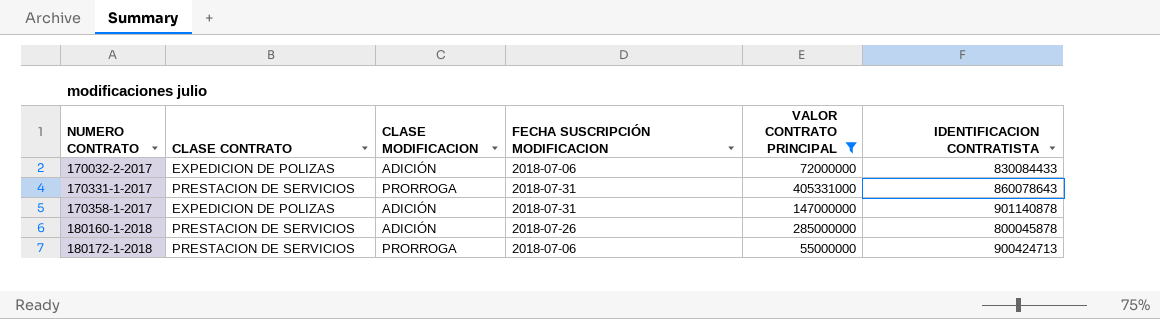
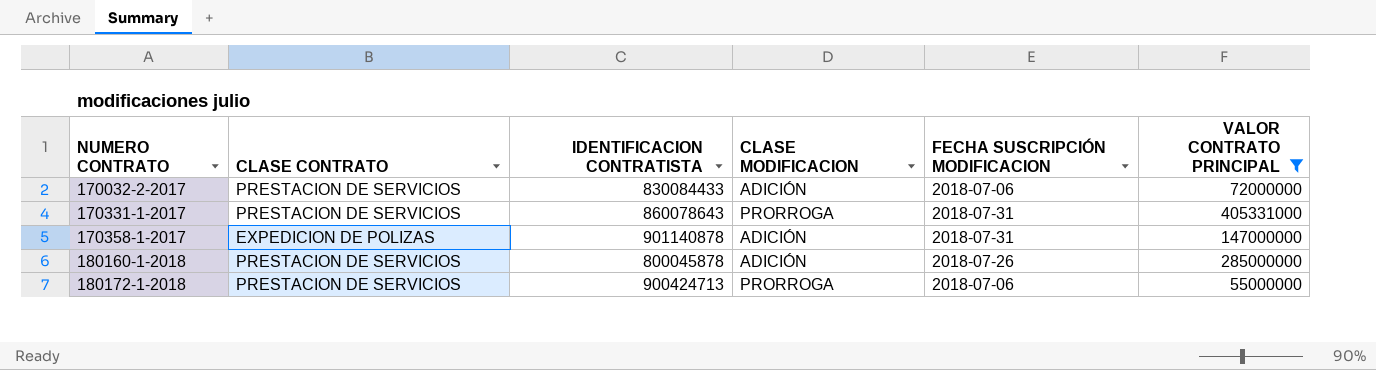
column IDENTIFICACION CONTRATISTA | position: 6 -> 3
170032-2-2017 | CLASE CONTRATO: EXPEDICION DE POLIZAS -> PRESTACION DE SERVICIOS

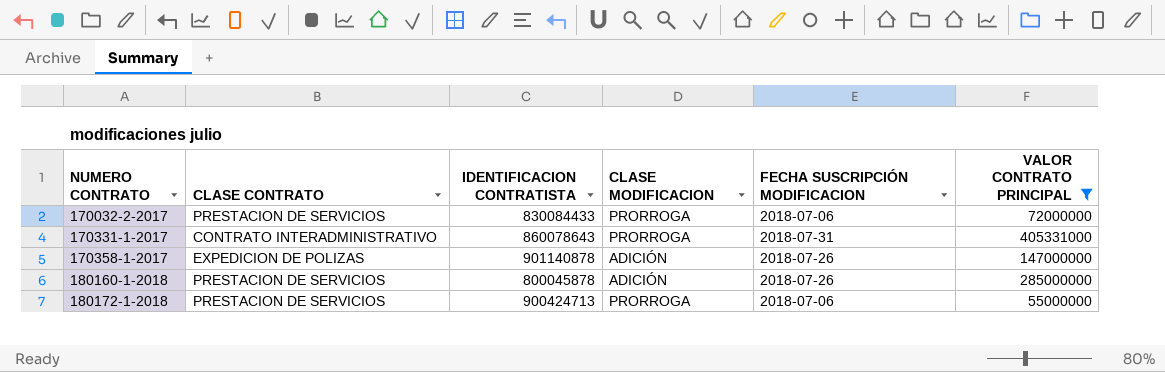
170032-2-2017 | CLASE MODIFICACION: ADICIÓN -> PRORROGA
170331-1-2017 | CLASE CONTRATO: PRESTACION DE SERVICIOS -> CONTRATO INTERADMINISTRATIVO
170358-1-2017 | FECHA SUSCRIPCIÓN MODIFICACION: 2018-07-31 -> 2018-07-26

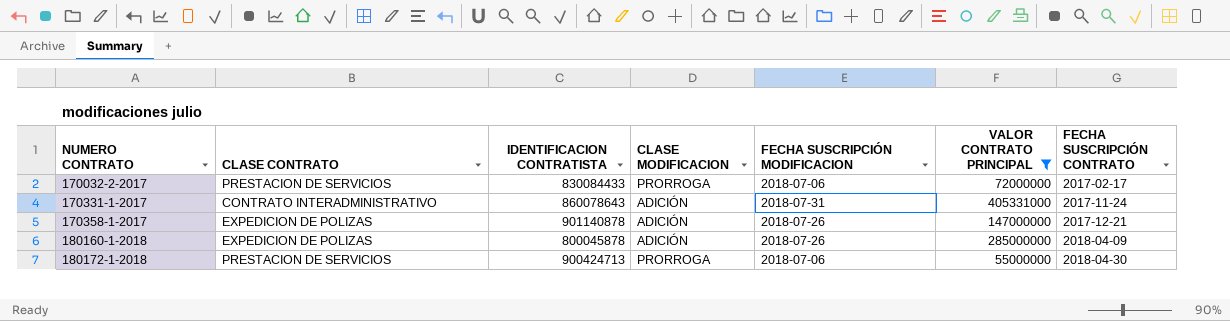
column FECHA SUSCRIPCIÓN CONTRATO | position: none -> 7
170331-1-2017 | CLASE MODIFICACION: PRORROGA -> ADICIÓN
180160-1-2018 | CLASE CONTRATO: PRESTACION DE SERVICIOS -> EXPEDICION DE POLIZAS

